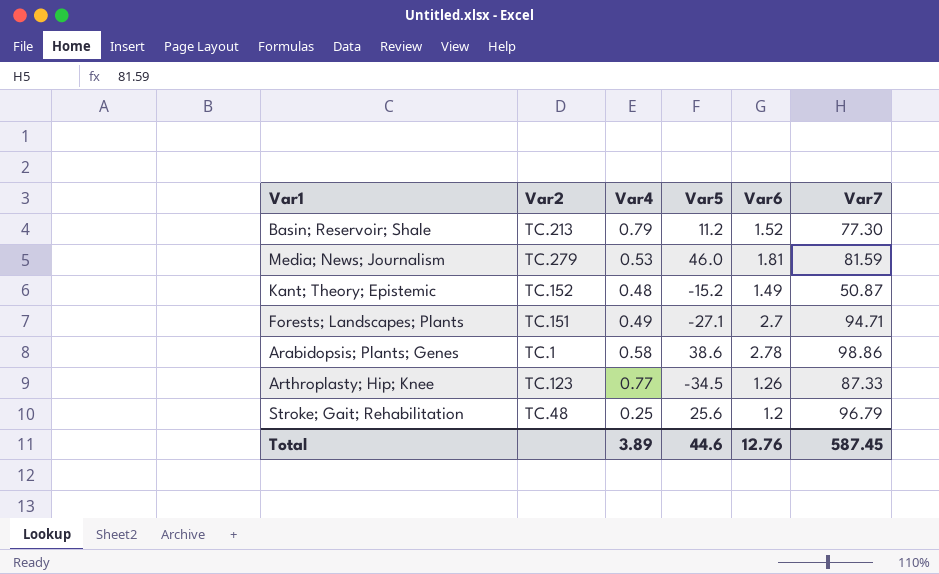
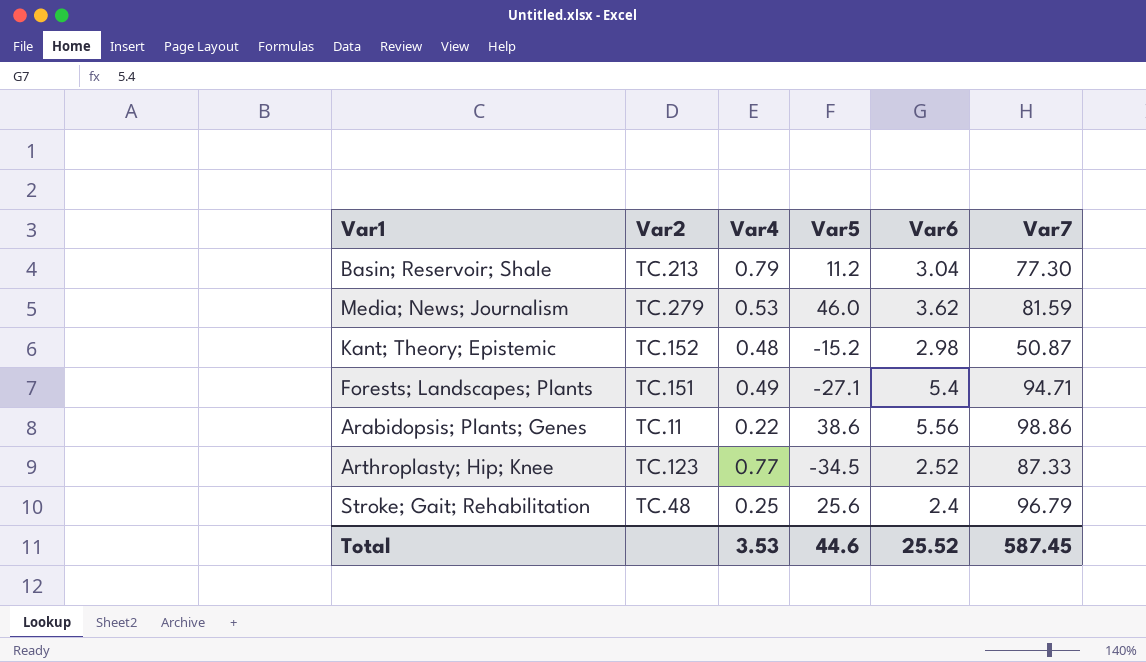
Basin; Reservoir; Shale | Var6: 1.52 -> 3.04
Media; News; Journalism | Var6: 1.81 -> 3.62
Kant; Theory; Epistemic | Var6: 1.49 -> 2.98
Forests; Landscapes; Plants | Var6: 2.7 -> 5.4
Arabidopsis; Plants; Genes | Var2: TC.1 -> TC.11
Arabidopsis; Plants; Genes | Var4: 0.58 -> 0.22
Arabidopsis; Plants; Genes | Var6: 2.78 -> 5.56
Arthroplasty; Hip; Knee | Var6: 1.26 -> 2.52
Stroke; Gait; Rehabilitation | Var6: 1.2 -> 2.4
Total | Var4: 3.89 -> 3.53
Total | Var6: 12.76 -> 25.52

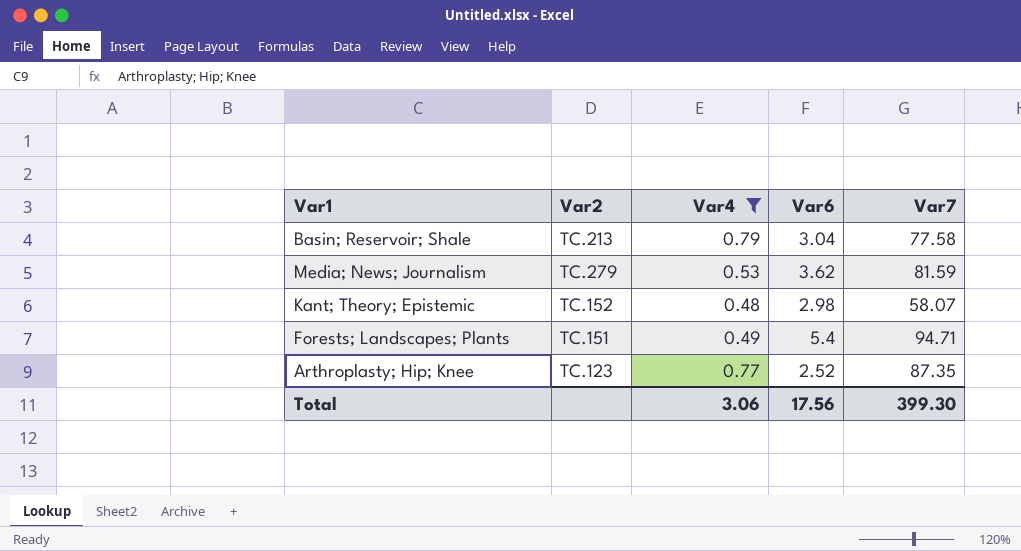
filter: none -> Var4 >= 0.48
column Var5 | position: 4 -> none
Basin; Reservoir; Shale | Var7: 77.30 -> 77.58
Kant; Theory; Epistemic | Var7: 50.87 -> 58.07
Arthroplasty; Hip; Knee | Var7: 87.33 -> 87.35
Total | Var4: 3.53 -> 3.06
Total | Var6: 25.52 -> 17.56
Total | Var7: 587.45 -> 399.30

